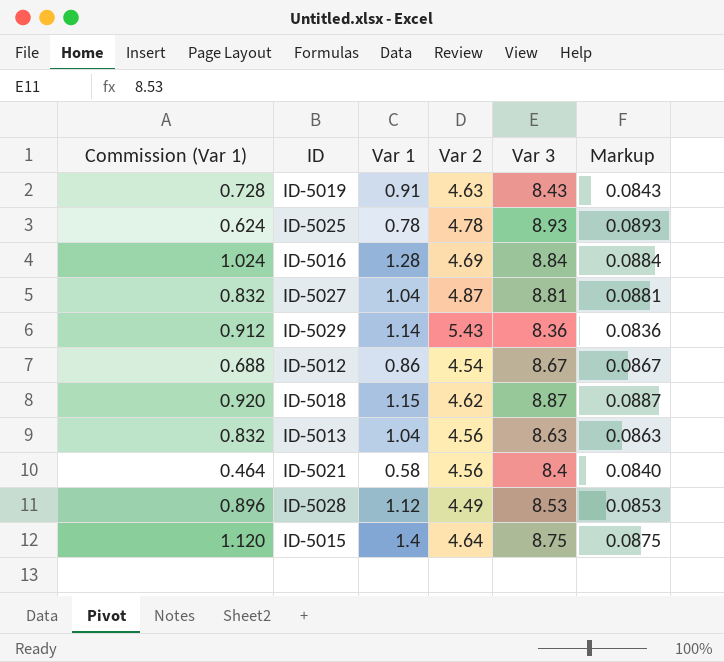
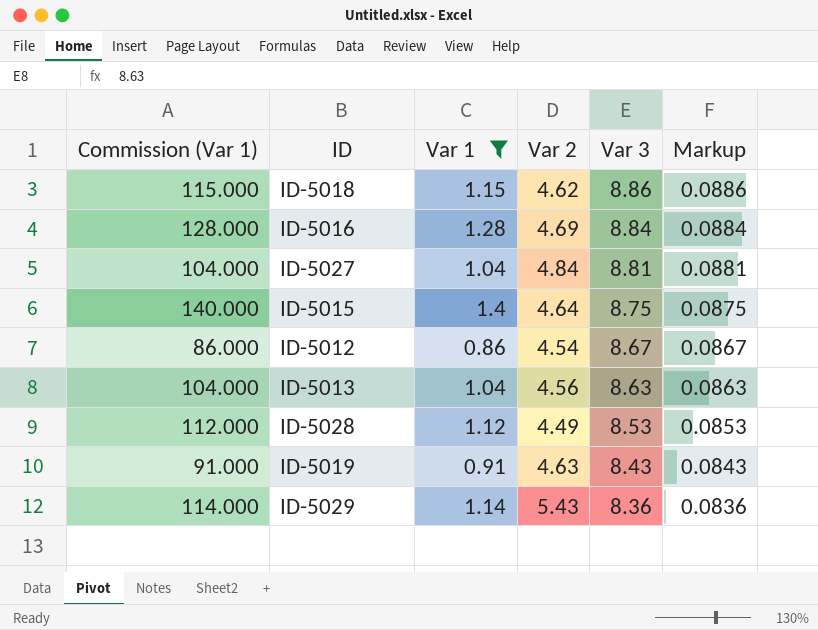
filter: none -> Var 1 >= 0.86
row order: none -> Var 3 descending
column Commission (Var 1) | formula: [Var 1] * 0.8 -> [Var 1] * 100
ID-5018 | Var 3: 8.87 -> 8.86
ID-5018 | Markup: 0.0887 -> 0.0886
ID-5027 | Var 2: 4.87 -> 4.84

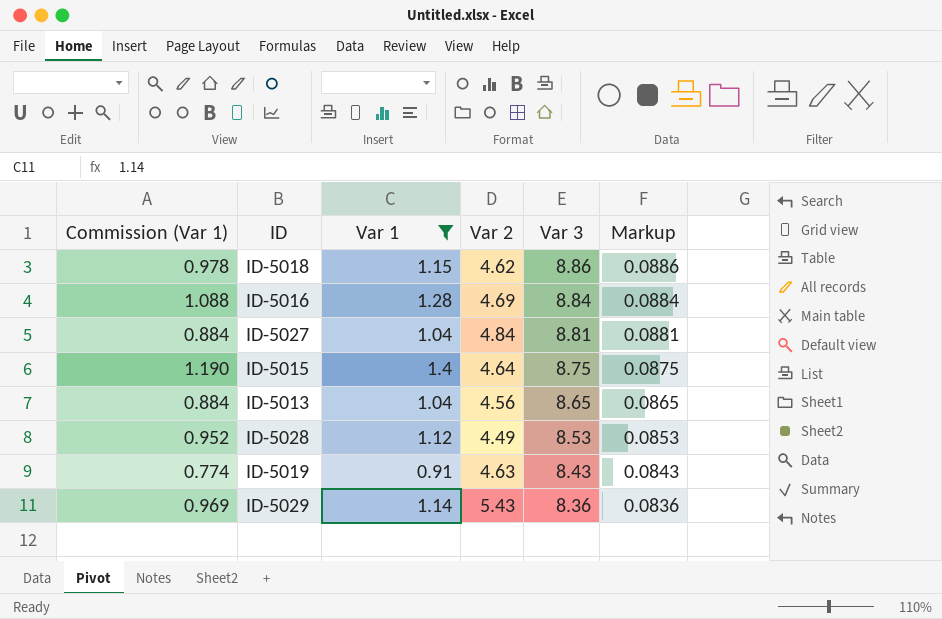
column Commission (Var 1) | formula: [Var 1] * 100 -> [Var 1] * 0.85
row ID-5012: 86.000 | 0.86 | 4.54 | 8.67 | 0.0867 -> none
ID-5013 | Var 3: 8.63 -> 8.65
ID-5013 | Markup: 0.0863 -> 0.0865

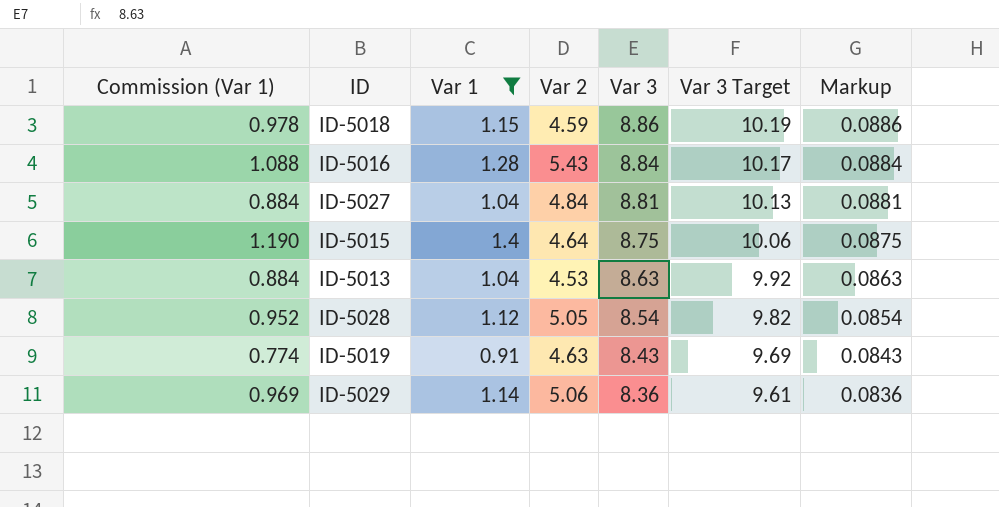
column Var 3 Target | formula: none -> [Var 3] * 1.15
ID-5018 | Var 2: 4.62 -> 4.59
ID-5016 | Var 2: 4.69 -> 5.43
ID-5013 | Var 2: 4.56 -> 4.53
ID-5013 | Var 3: 8.65 -> 8.63
ID-5013 | Markup: 0.0865 -> 0.0863
ID-5028 | Var 2: 4.49 -> 5.05
ID-5028 | Var 3: 8.53 -> 8.54
ID-5028 | Markup: 0.0853 -> 0.0854
ID-5029 | Var 2: 5.43 -> 5.06

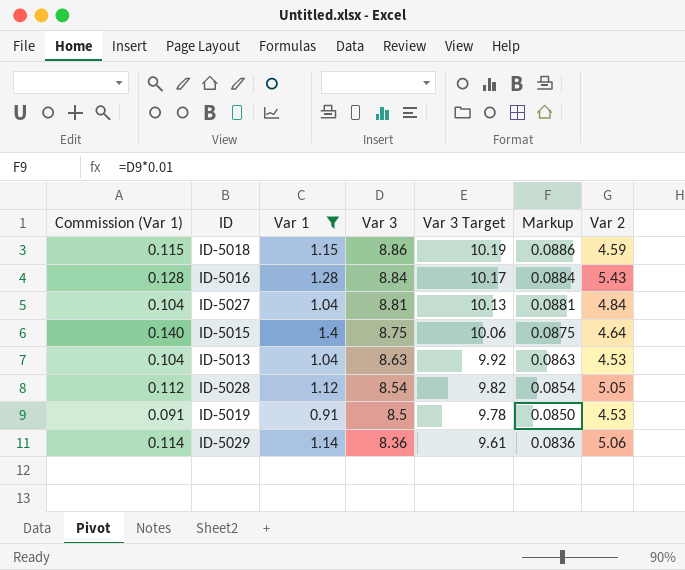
column Commission (Var 1) | formula: [Var 1] * 0.85 -> [Var 1] * 0.1
column Var 2 | position: 4 -> 7
ID-5019 | Var 3: 8.43 -> 8.5
ID-5019 | Var 3 Target: 9.69 -> 9.78
ID-5019 | Markup: 0.0843 -> 0.0850
ID-5019 | Var 2: 4.63 -> 4.53

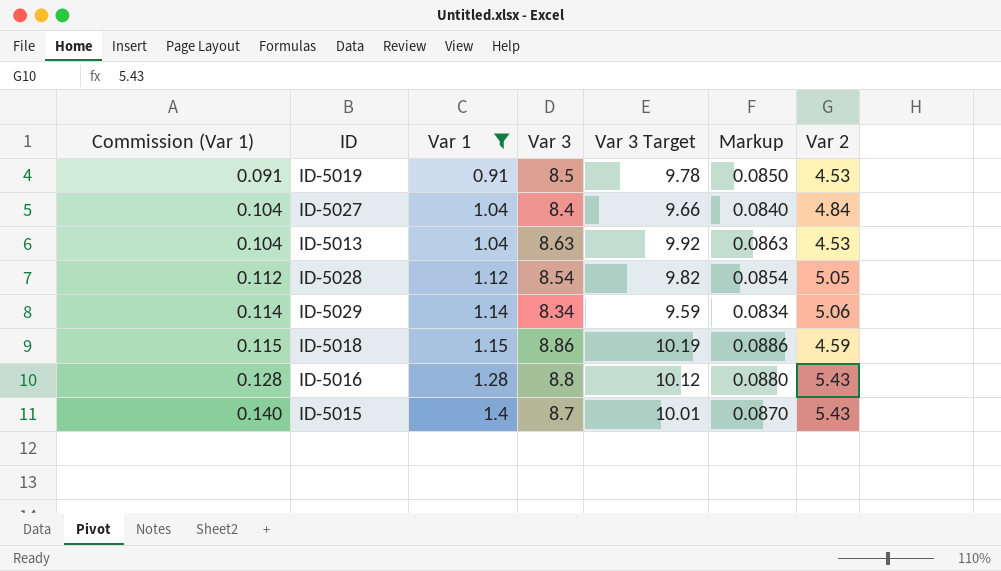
row order: Var 3 descending -> Commission (Var 1) ascending
ID-5027 | Var 3: 8.81 -> 8.4
ID-5027 | Var 3 Target: 10.13 -> 9.66
ID-5027 | Markup: 0.0881 -> 0.0840
ID-5029 | Var 3: 8.36 -> 8.34
ID-5029 | Var 3 Target: 9.61 -> 9.59
ID-5029 | Markup: 0.0836 -> 0.0834
ID-5016 | Var 3: 8.84 -> 8.8
ID-5016 | Var 3 Target: 10.17 -> 10.12
ID-5016 | Markup: 0.0884 -> 0.0880
ID-5015 | Var 3: 8.75 -> 8.7
ID-5015 | Var 3 Target: 10.06 -> 10.01
ID-5015 | Markup: 0.0875 -> 0.0870
ID-5015 | Var 2: 4.64 -> 5.43

